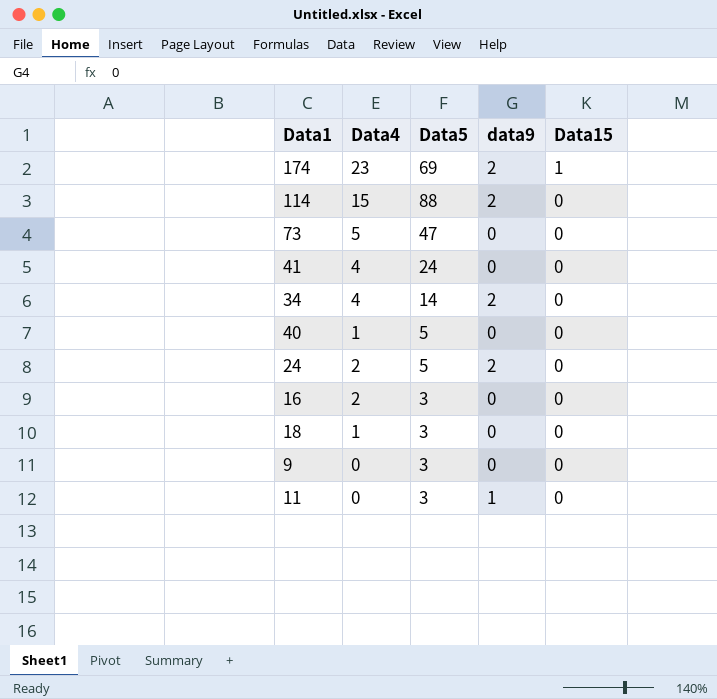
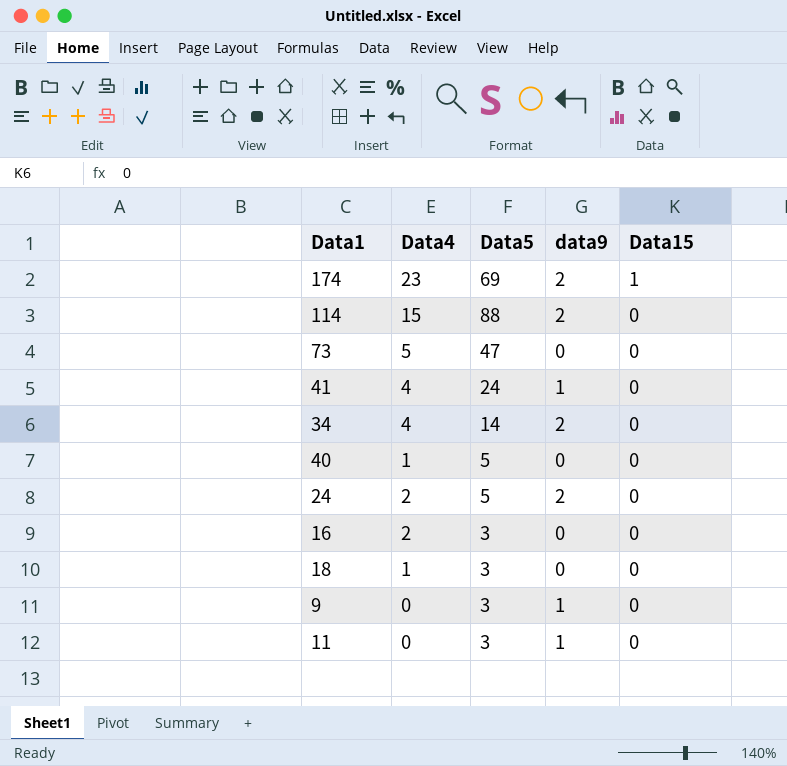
41 | data9: 0 -> 1
9 | data9: 0 -> 1

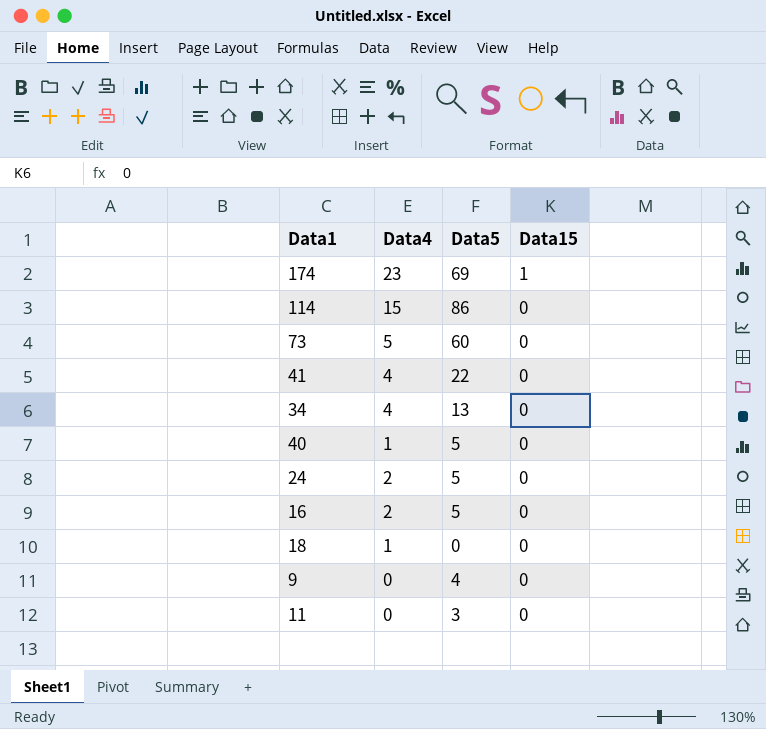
column data9 | position: 4 -> none
114 | Data5: 88 -> 86
73 | Data5: 47 -> 60
41 | Data5: 24 -> 22
34 | Data5: 14 -> 13
16 | Data5: 3 -> 5
18 | Data5: 3 -> 0
9 | Data5: 3 -> 4

